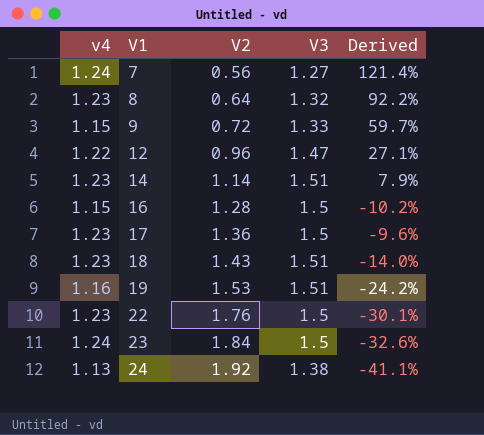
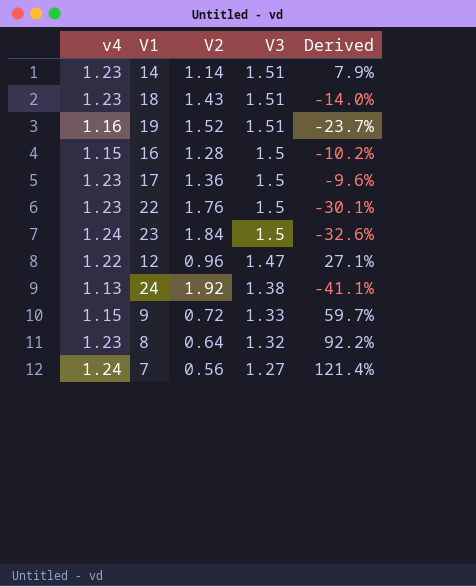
row order: V1 ascending -> V3 descending
19 | V2: 1.53 -> 1.52
19 | Derived: -24.2% -> -23.7%

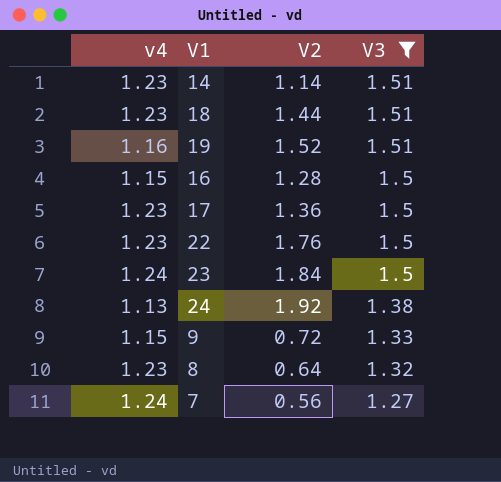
filter: none -> V3 != 1.47
column Derived | formula: ([v4] - [V2]) / [V2] -> none
18 | V2: 1.43 -> 1.44

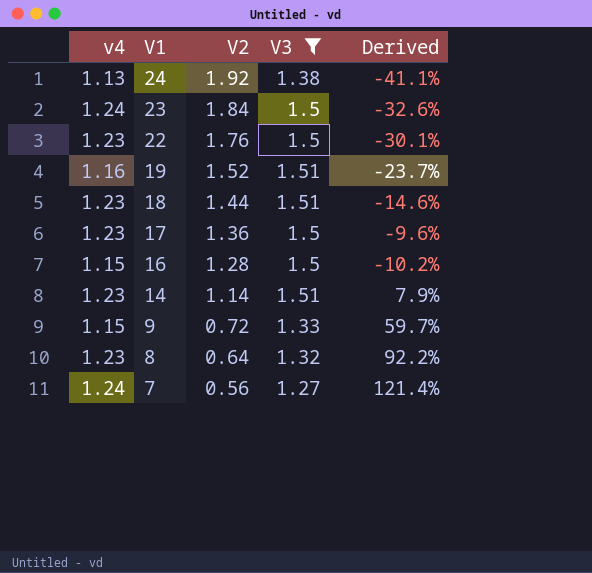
row order: V3 descending -> V1 descending
column Derived | formula: none -> ([v4] - [V2]) / [V2]

